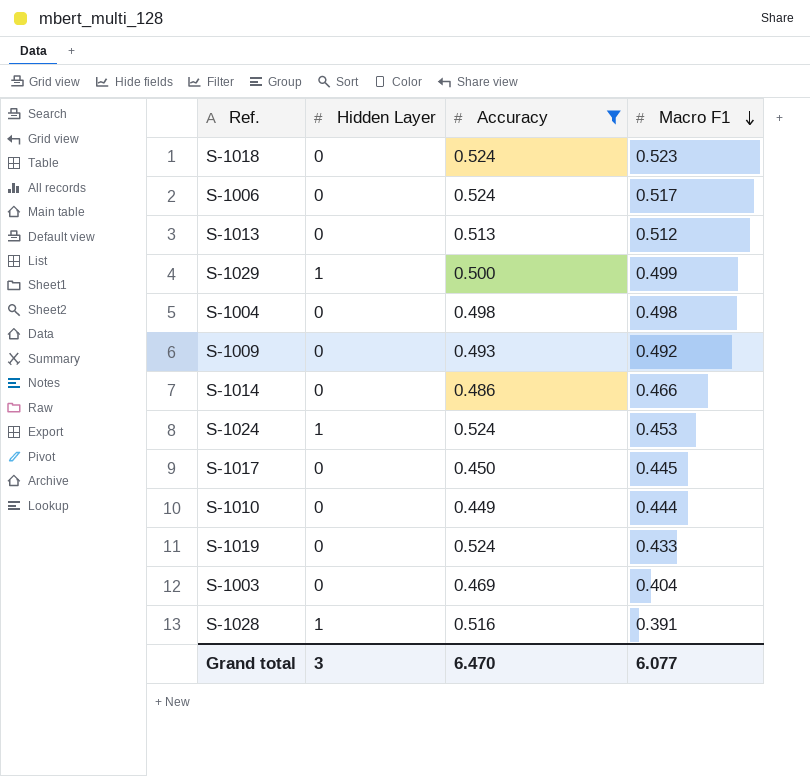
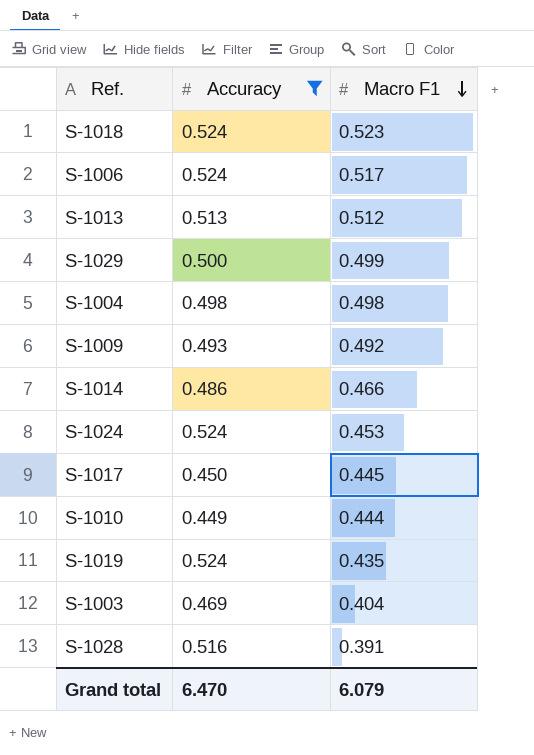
column Hidden Layer | position: 2 -> none
S-1019 | Macro F1: 0.433 -> 0.435
Grand total | Macro F1: 6.077 -> 6.079

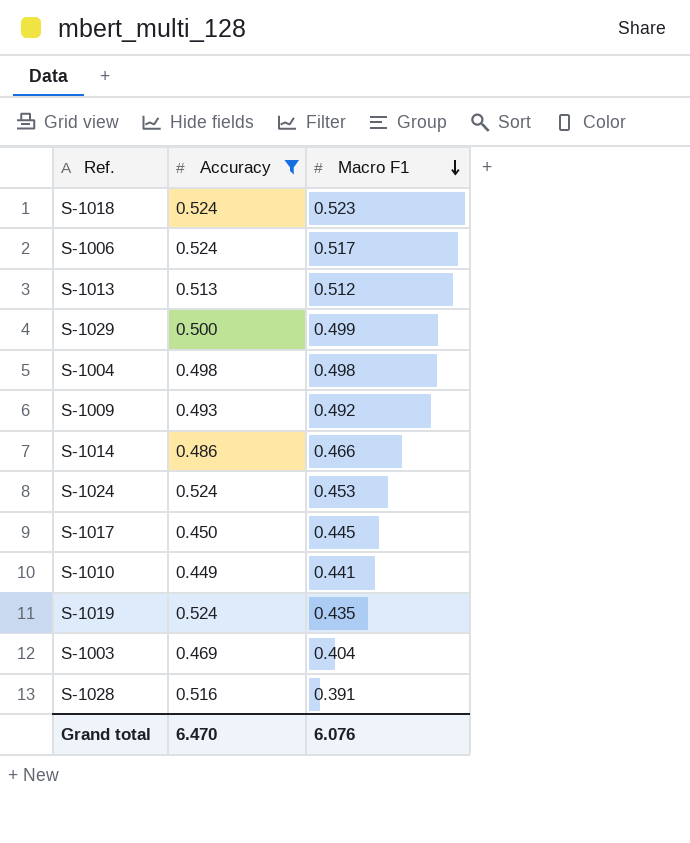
S-1010 | Macro F1: 0.444 -> 0.441
Grand total | Macro F1: 6.079 -> 6.076

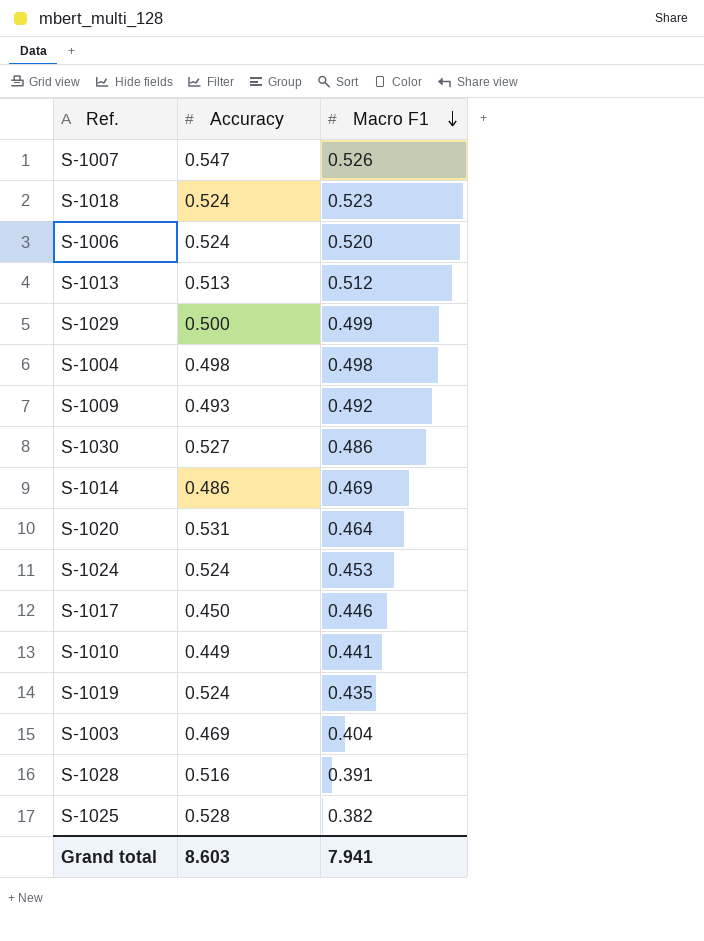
filter: Accuracy <= 0.524 -> none
S-1006 | Macro F1: 0.517 -> 0.520
S-1014 | Macro F1: 0.466 -> 0.469
S-1017 | Macro F1: 0.445 -> 0.446
Grand total | Accuracy: 6.470 -> 8.603
Grand total | Macro F1: 6.076 -> 7.941

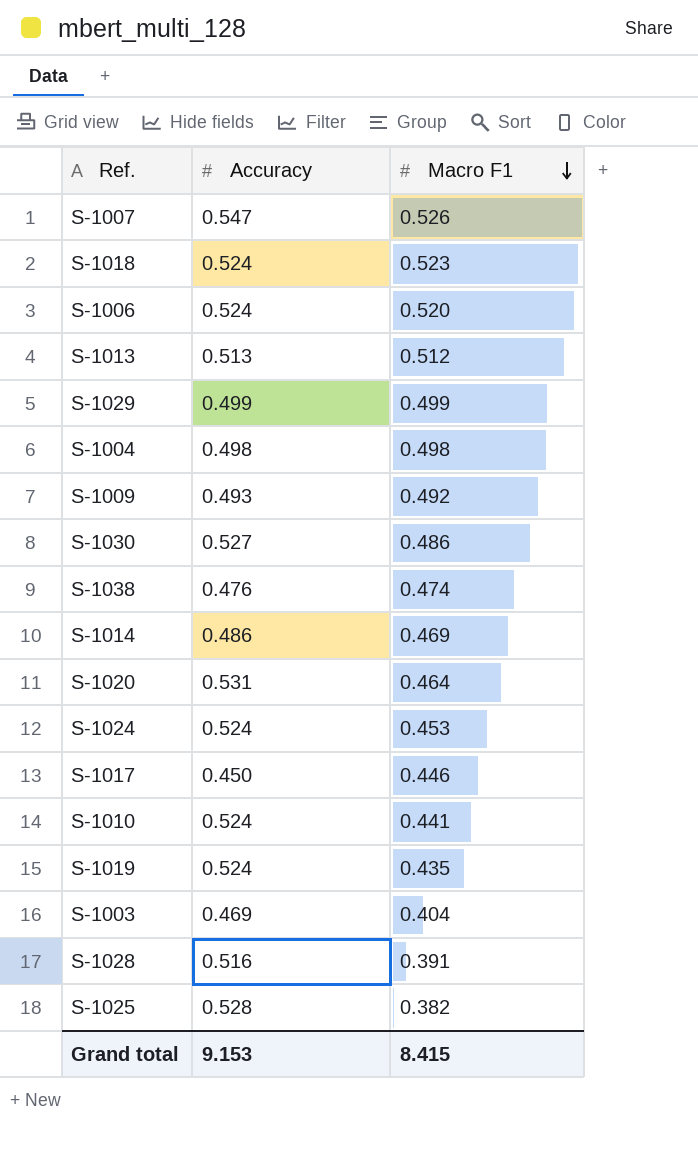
S-1029 | Accuracy: 0.500 -> 0.499
row S-1038: none -> 0.476 | 0.474
S-1010 | Accuracy: 0.449 -> 0.524
Grand total | Accuracy: 8.603 -> 9.153
Grand total | Macro F1: 7.941 -> 8.415

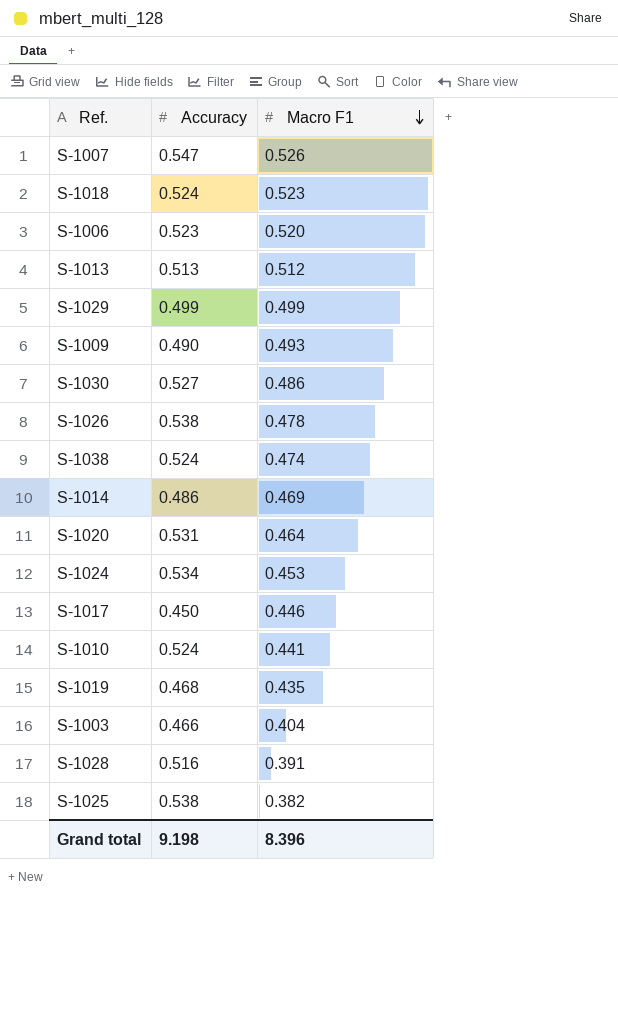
row S-1004: 0.498 | 0.498 -> none
S-1006 | Accuracy: 0.524 -> 0.523
S-1009 | Accuracy: 0.493 -> 0.490
S-1009 | Macro F1: 0.492 -> 0.493
row S-1026: none -> 0.538 | 0.478
S-1038 | Accuracy: 0.476 -> 0.524
S-1024 | Accuracy: 0.524 -> 0.534
S-1019 | Accuracy: 0.524 -> 0.468
S-1003 | Accuracy: 0.469 -> 0.466
S-1025 | Accuracy: 0.528 -> 0.538
Grand total | Accuracy: 9.153 -> 9.198
Grand total | Macro F1: 8.415 -> 8.396

